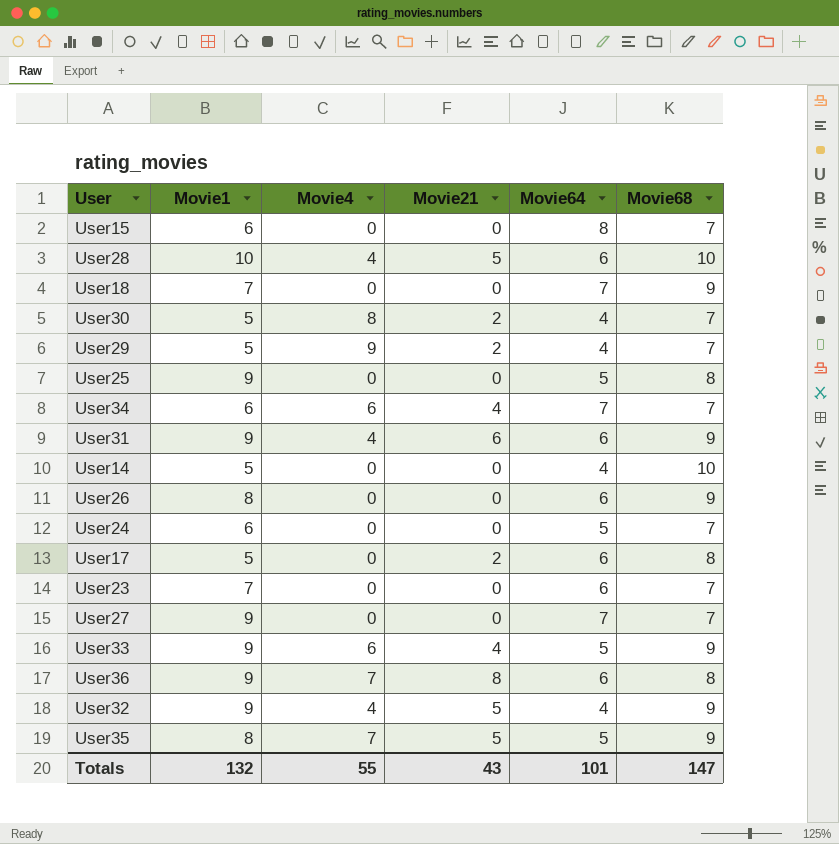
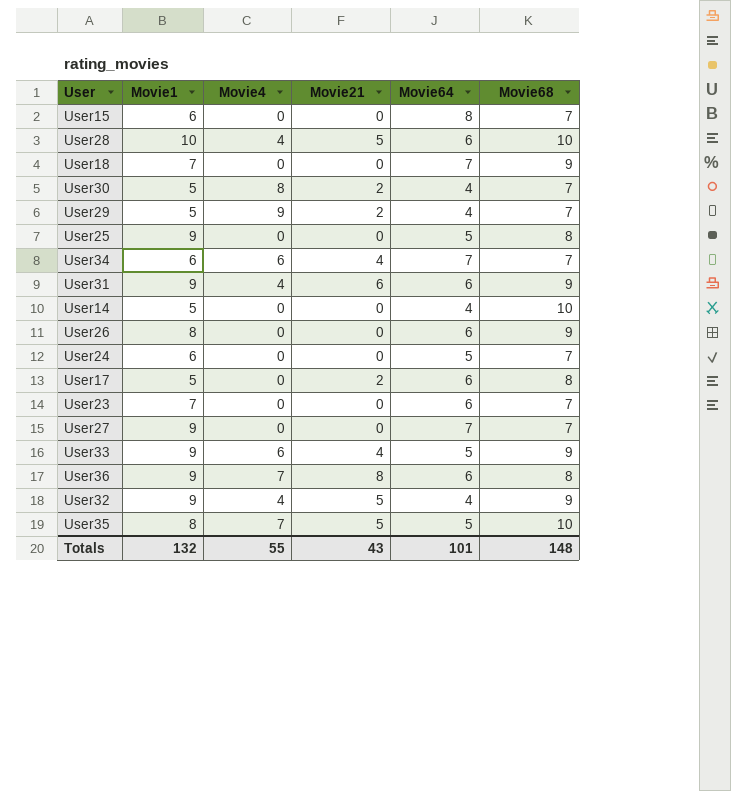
User35 | Movie68: 9 -> 10
Totals | Movie68: 147 -> 148

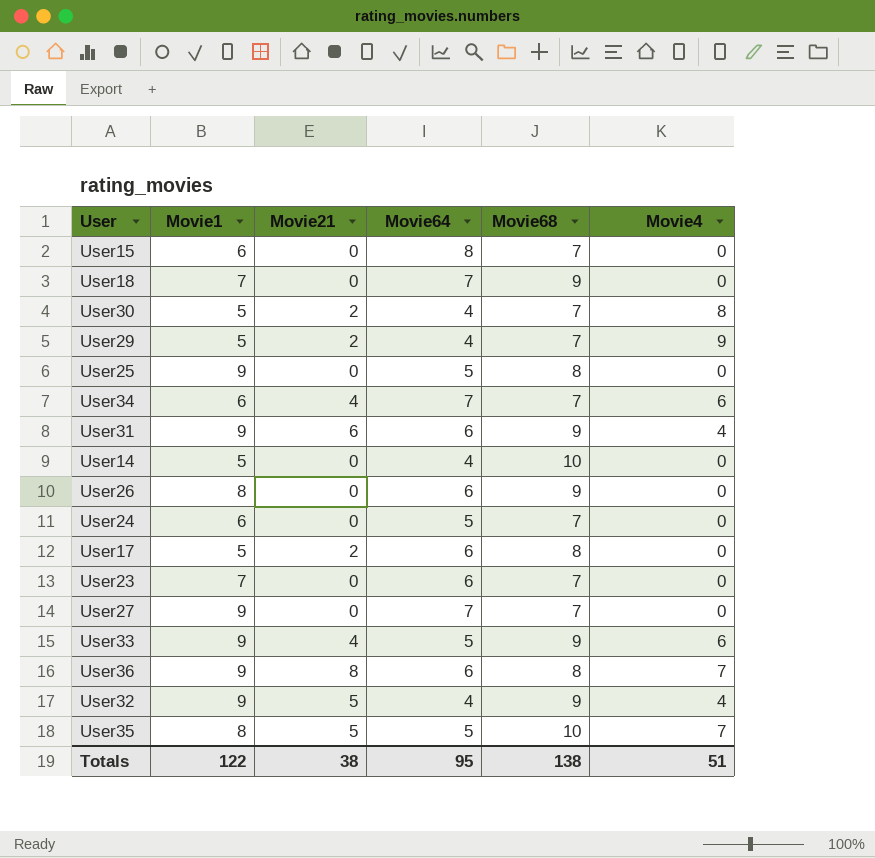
column Movie4 | position: 3 -> 6
row User28: 10 | 4 | 5 | 6 | 10 -> none
Totals | Movie1: 132 -> 122
Totals | Movie21: 43 -> 38
Totals | Movie64: 101 -> 95
Totals | Movie68: 148 -> 138
Totals | Movie4: 55 -> 51

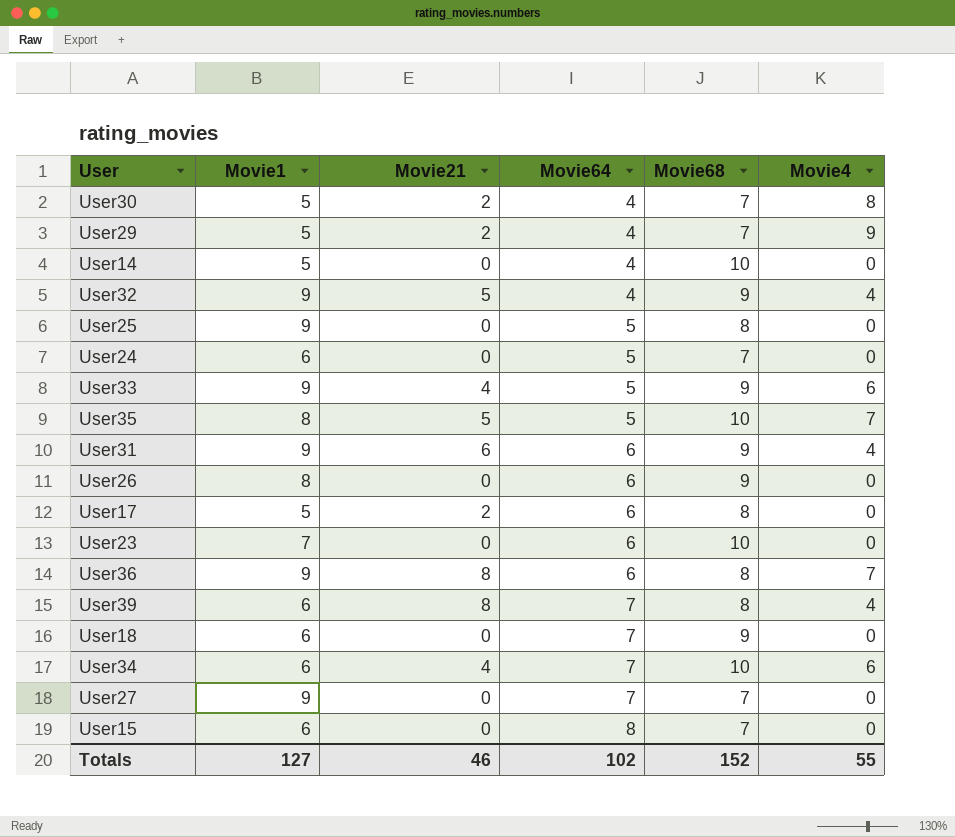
row order: none -> Movie64 ascending
User23 | Movie68: 7 -> 10
row User39: none -> 6 | 8 | 7 | 8 | 4
User18 | Movie1: 7 -> 6
User34 | Movie68: 7 -> 10
Totals | Movie1: 122 -> 127
Totals | Movie21: 38 -> 46
Totals | Movie64: 95 -> 102
Totals | Movie68: 138 -> 152
Totals | Movie4: 51 -> 55

